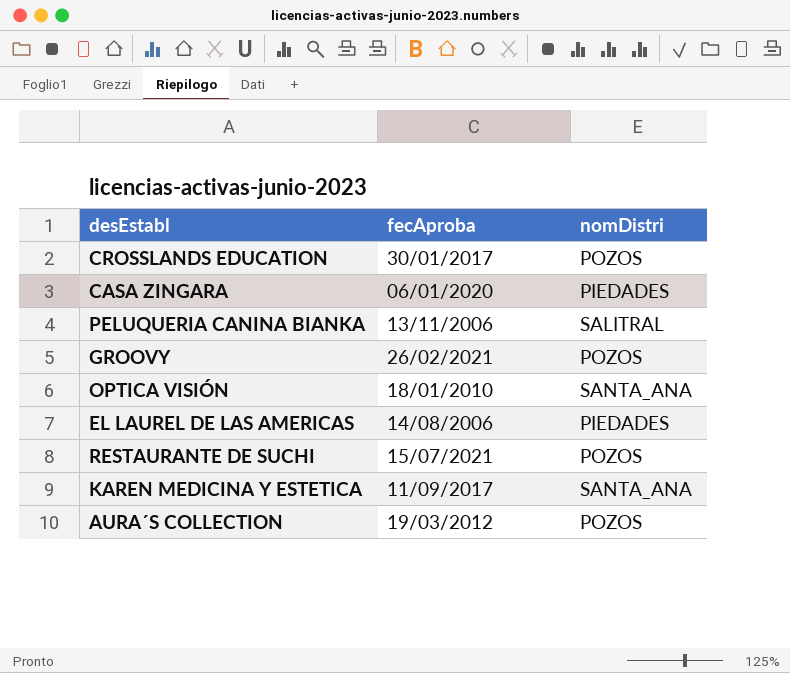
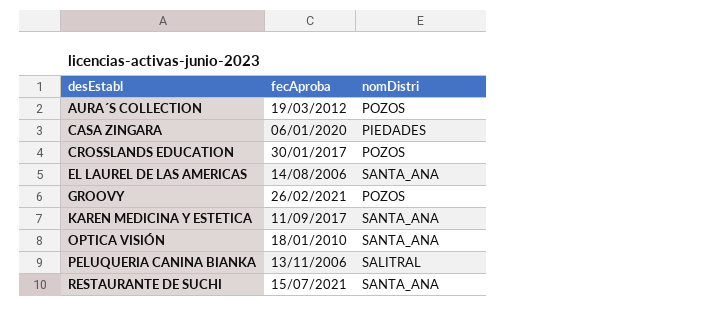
row order: none -> desEstabl ascending
EL LAUREL DE LAS AMERICAS | nomDistri: PIEDADES -> SANTA_ANA
RESTAURANTE DE SUCHI | nomDistri: POZOS -> SANTA_ANA

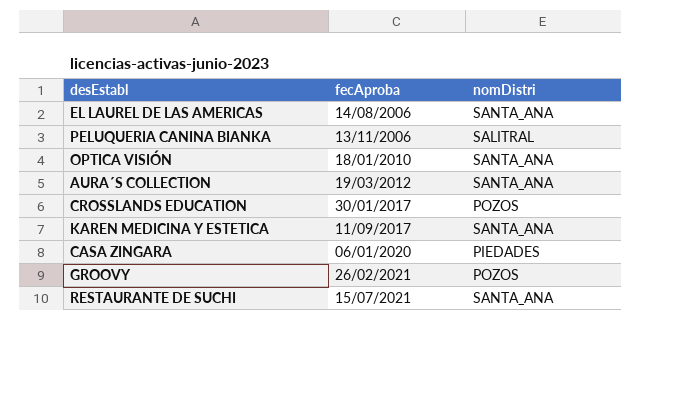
row order: desEstabl ascending -> fecAproba ascending
AURA´S COLLECTION | nomDistri: POZOS -> SANTA_ANA

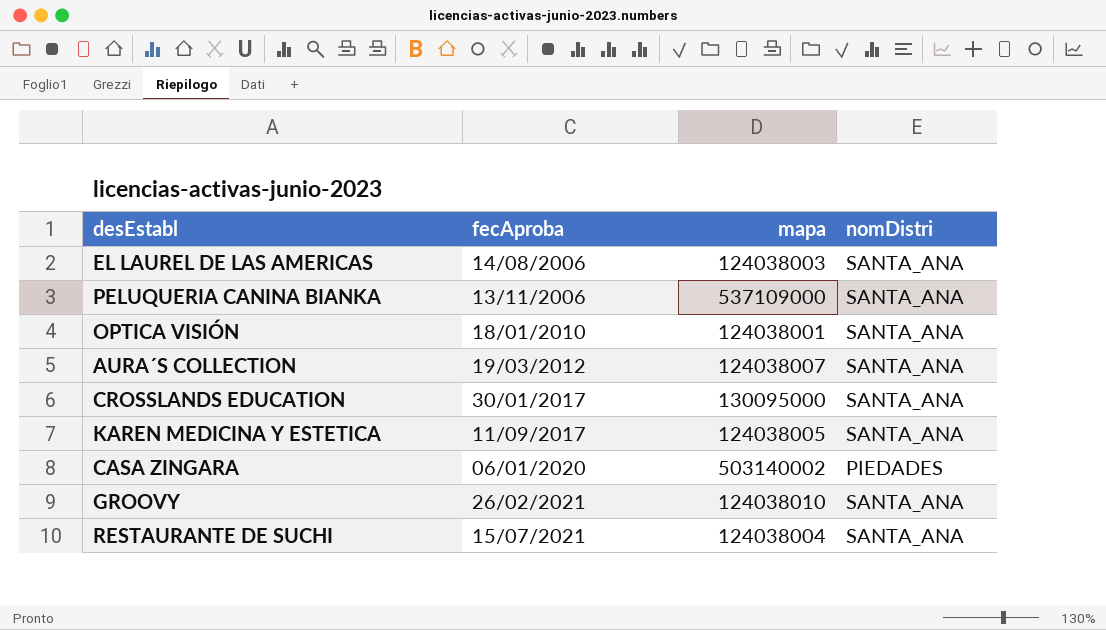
column mapa | position: none -> 3
PELUQUERIA CANINA BIANKA | nomDistri: SALITRAL -> SANTA_ANA
CROSSLANDS EDUCATION | nomDistri: POZOS -> SANTA_ANA
GROOVY | nomDistri: POZOS -> SANTA_ANA

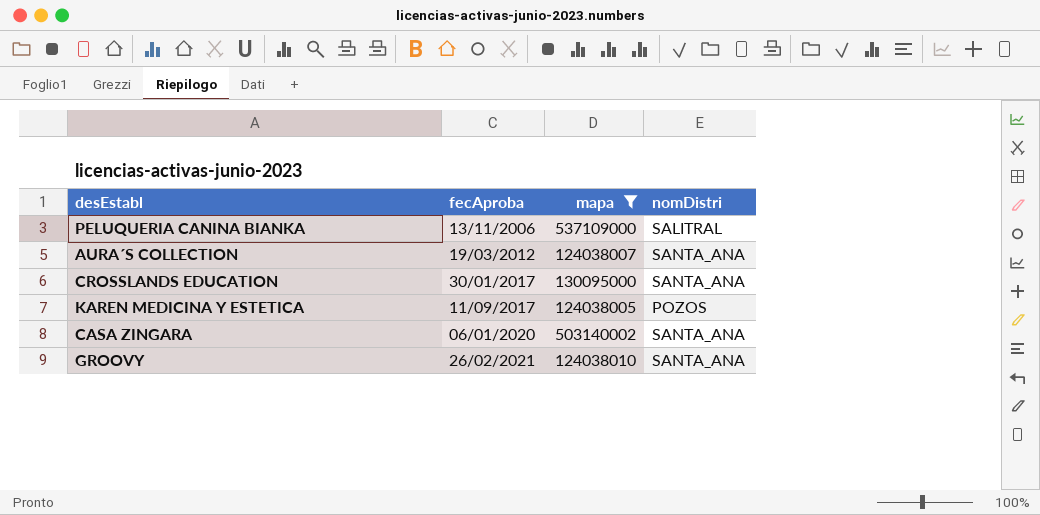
filter: none -> mapa >= 124038005
PELUQUERIA CANINA BIANKA | nomDistri: SANTA_ANA -> SALITRAL
KAREN MEDICINA Y ESTETICA | nomDistri: SANTA_ANA -> POZOS
CASA ZINGARA | nomDistri: PIEDADES -> SANTA_ANA

